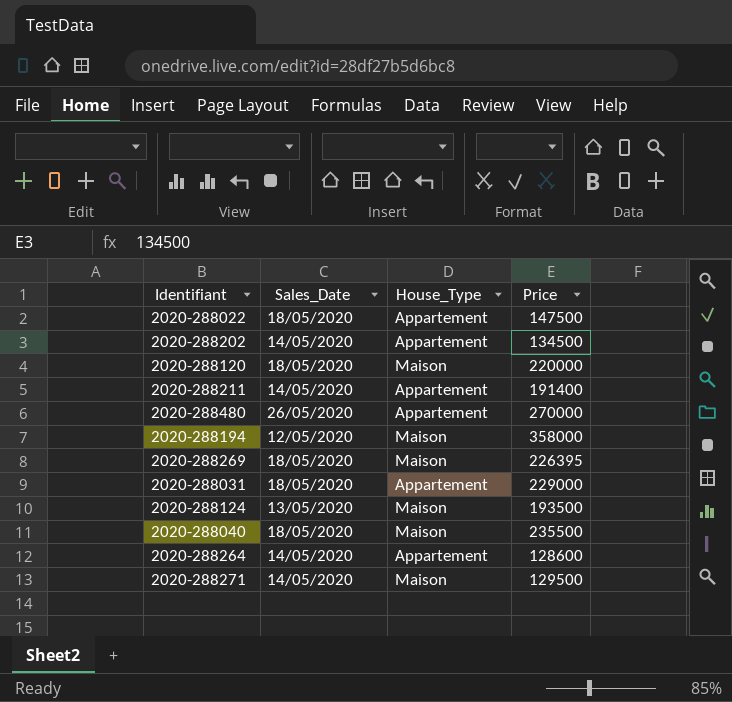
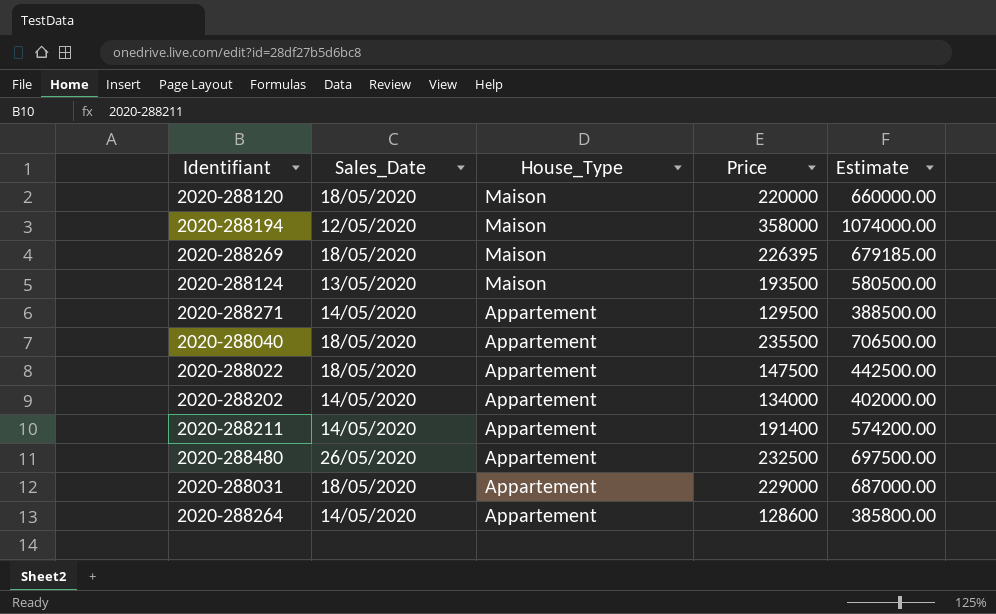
row order: none -> House_Type descending
column Estimate | formula: none -> [Price] * 3
2020-288271 | House_Type: Maison -> Appartement
2020-288040 | House_Type: Maison -> Appartement
2020-288202 | Price: 134500 -> 134000
2020-288480 | Price: 270000 -> 232500

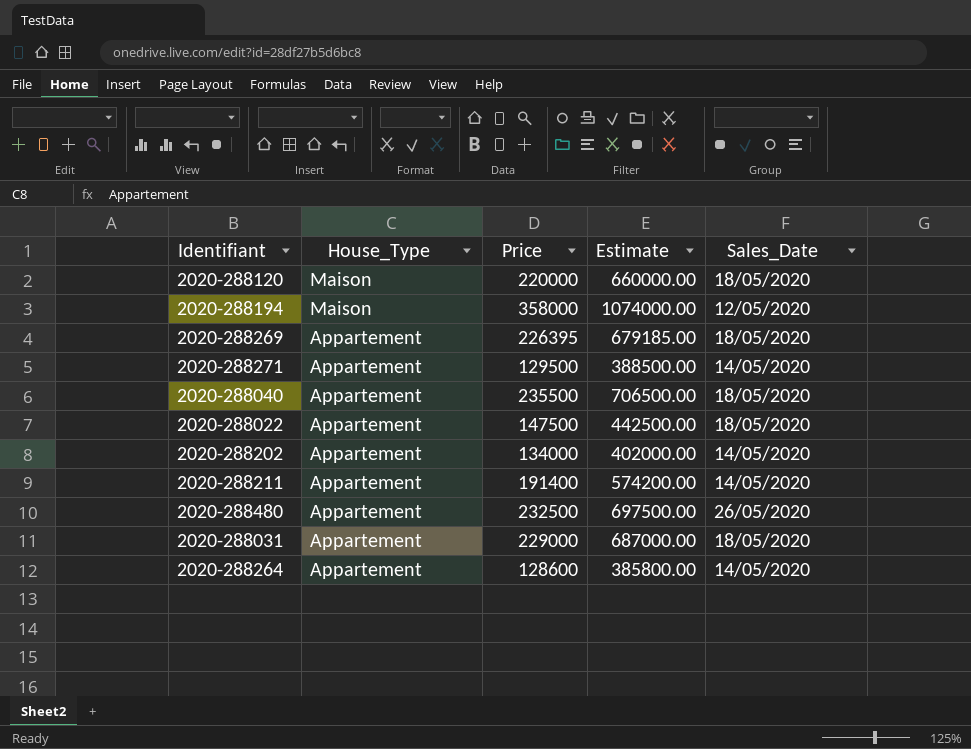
column Sales_Date | position: 2 -> 5
row 2020-288124: 13/05/2020 | Maison | 193500 | 580500.00 -> none
2020-288269 | House_Type: Maison -> Appartement

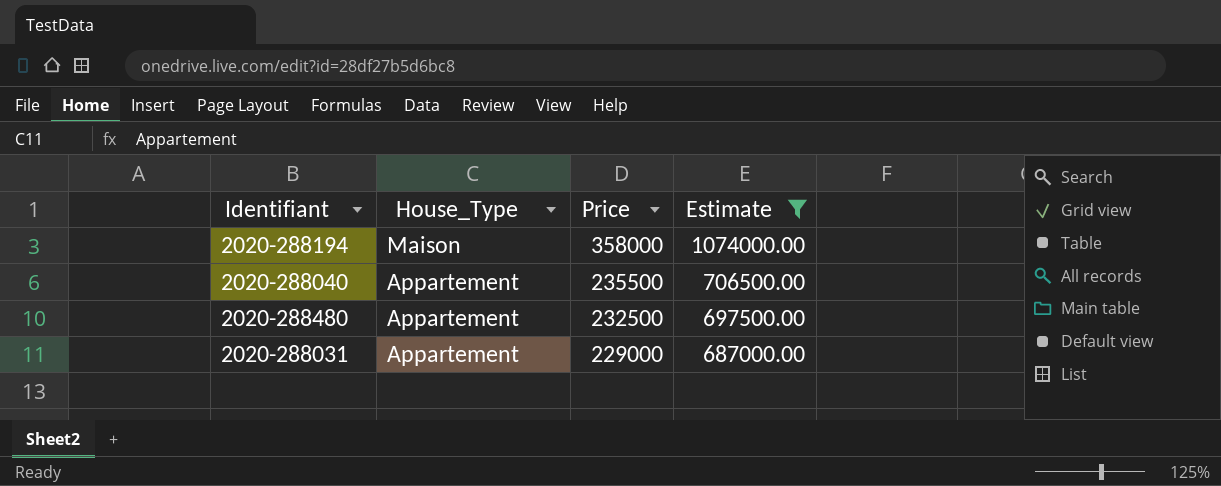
filter: none -> Estimate >= 687000.00
column Sales_Date | position: 5 -> none

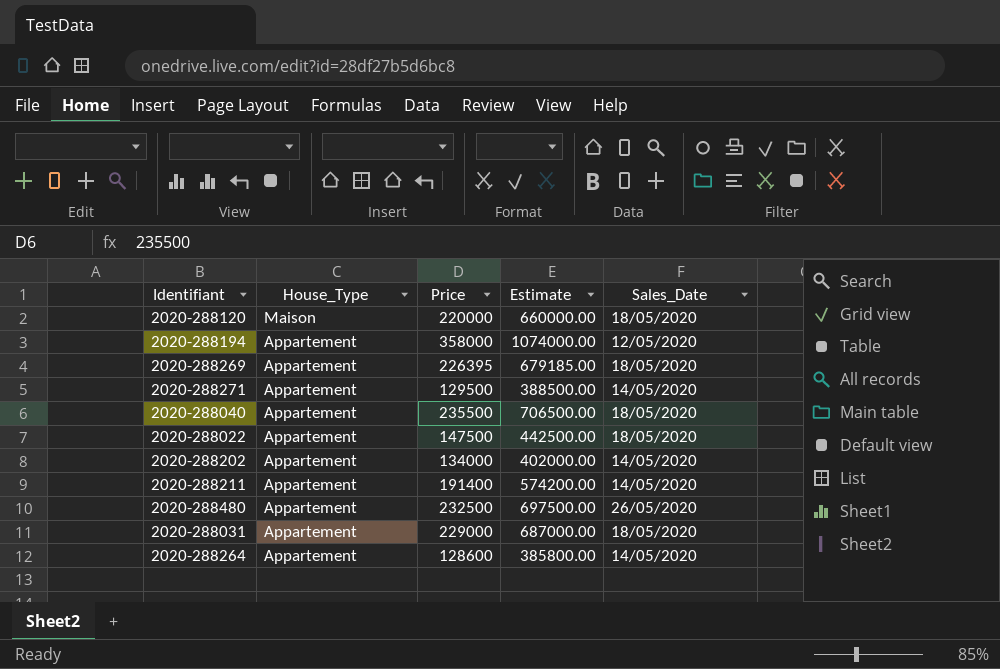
filter: Estimate >= 687000.00 -> none
column Sales_Date | position: none -> 5
2020-288194 | House_Type: Maison -> Appartement

